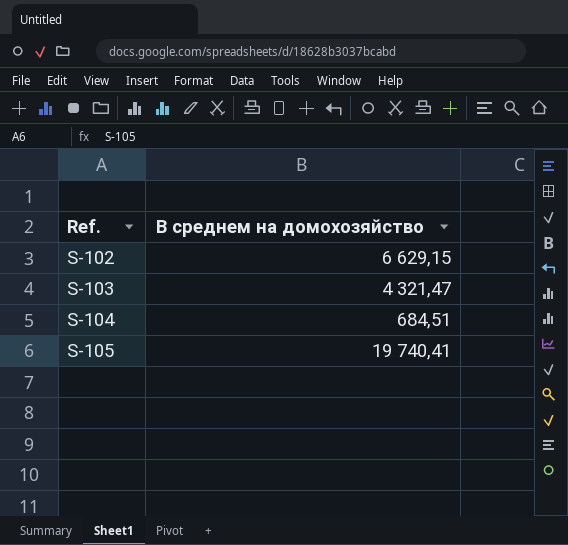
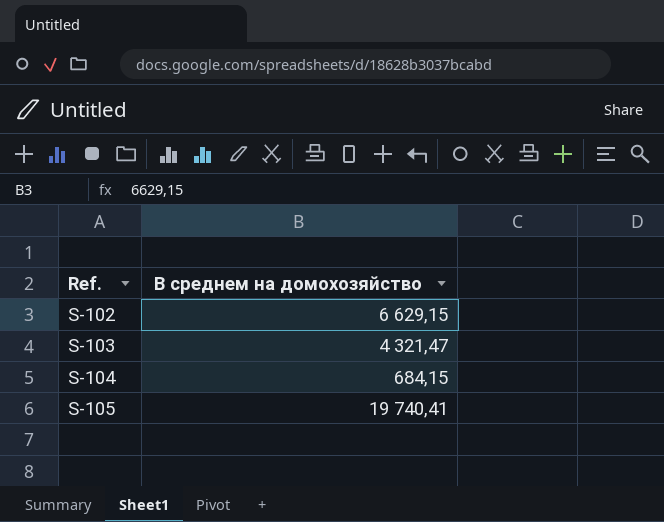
S-104 | В среднем на домохозяйство: 684,51 -> 684,15

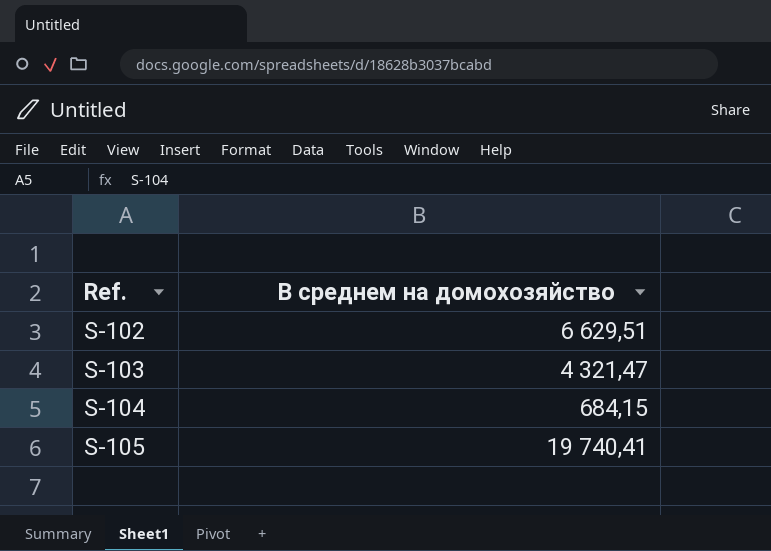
S-102 | В среднем на домохозяйство: 6 629,15 -> 6 629,51

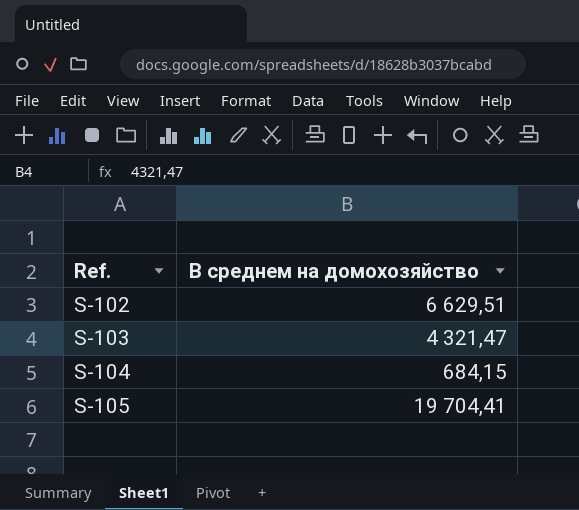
S-105 | В среднем на домохозяйство: 19 740,41 -> 19 704,41

